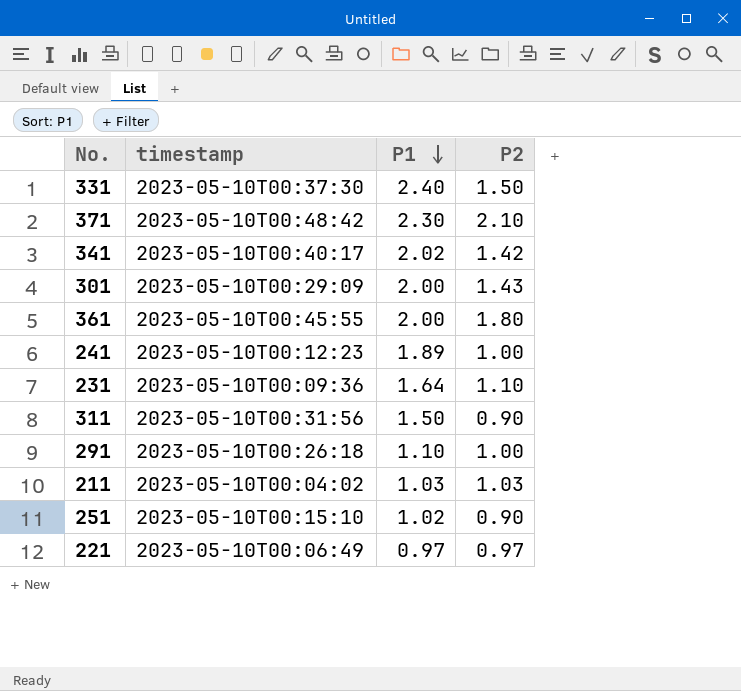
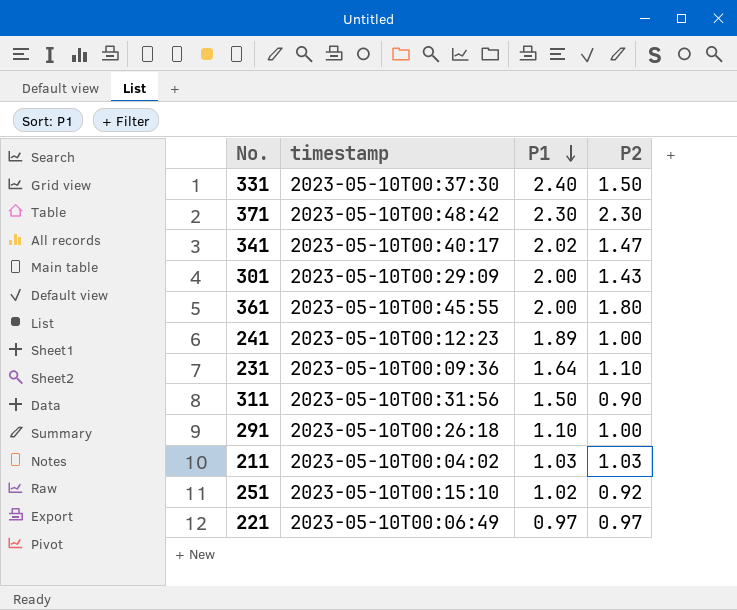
371 | P2: 2.10 -> 2.30
341 | P2: 1.42 -> 1.47
251 | P2: 0.90 -> 0.92

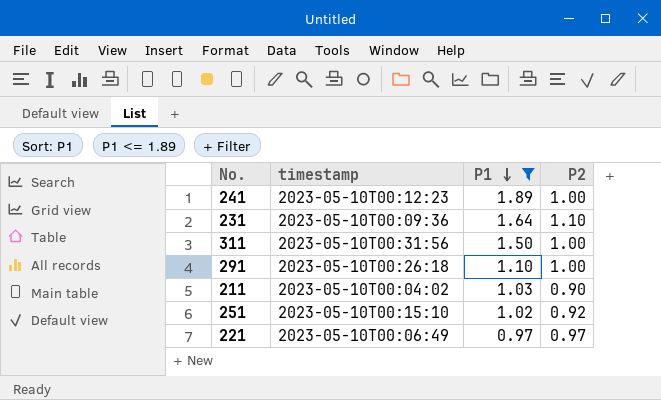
filter: none -> P1 <= 1.89
311 | P2: 0.90 -> 1.00
211 | P2: 1.03 -> 0.90

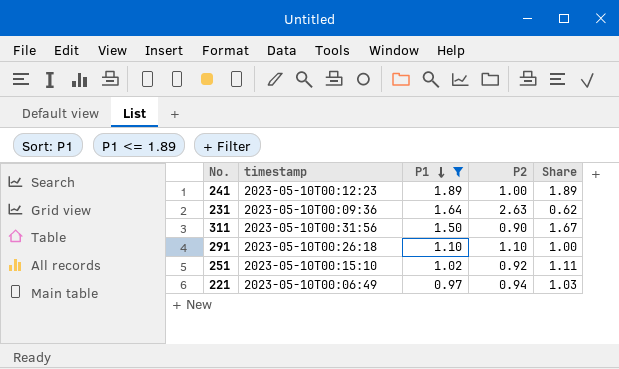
column Share | formula: none -> [P1] / [P2]
row 211: 2023-05-10T00:04:02 | 1.03 | 0.90 -> none
231 | P2: 1.10 -> 2.63
311 | P2: 1.00 -> 0.90
291 | P2: 1.00 -> 1.10
221 | P2: 0.97 -> 0.94

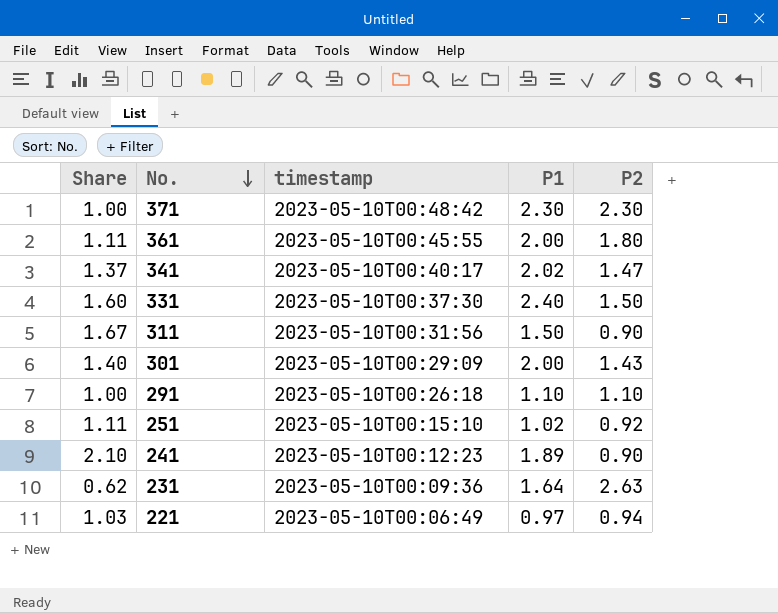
filter: P1 <= 1.89 -> none
row order: P1 descending -> No. descending
column Share | position: 5 -> 1
241 | Share: 1.89 -> 2.10
241 | P2: 1.00 -> 0.90

